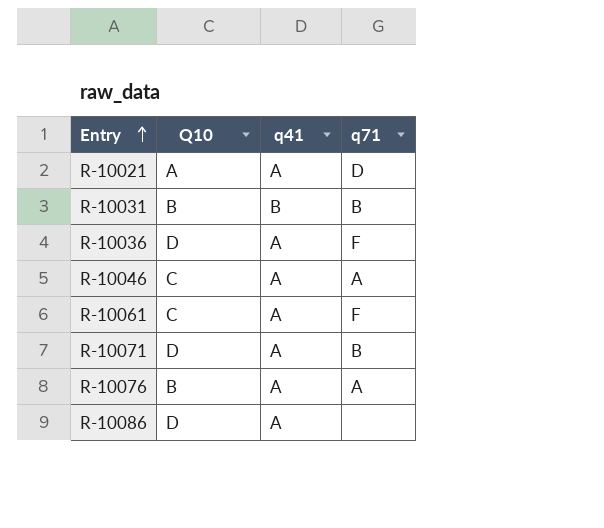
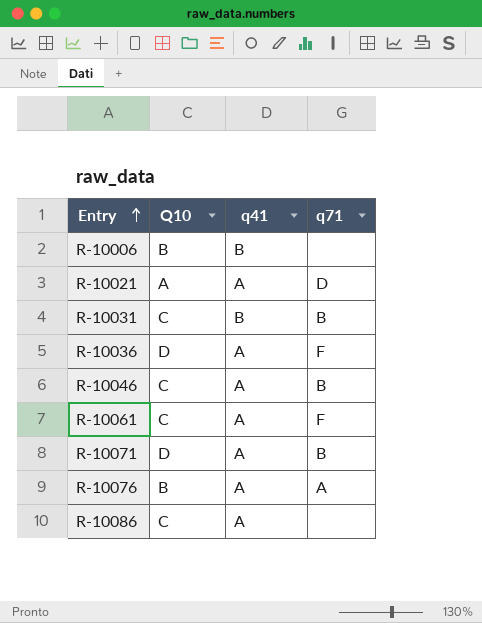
row R-10006: none -> B | B | none
R-10031 | Q10: B -> C
R-10046 | q71: A -> B
R-10086 | Q10: D -> C

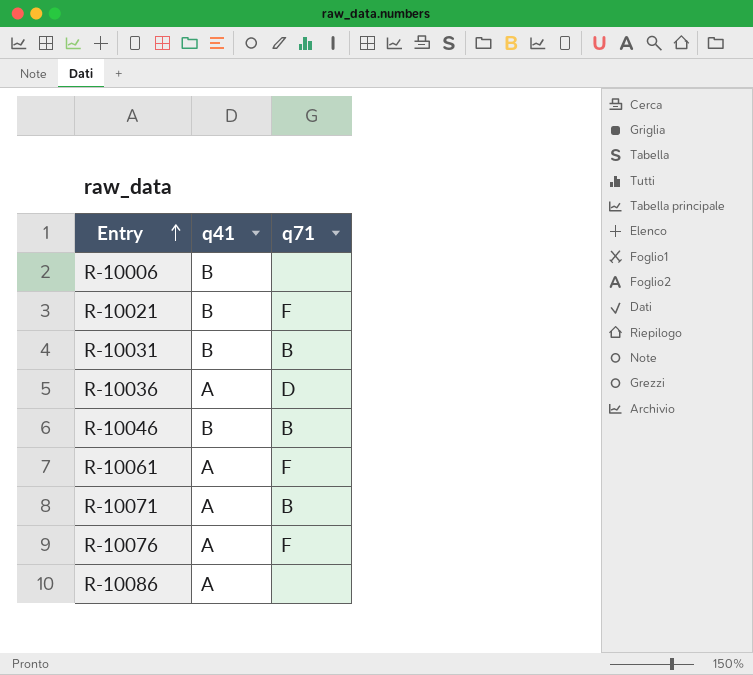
column Q10 | position: 2 -> none
R-10021 | q41: A -> B
R-10021 | q71: D -> F
R-10036 | q71: F -> D
R-10046 | q41: A -> B
R-10076 | q71: A -> F

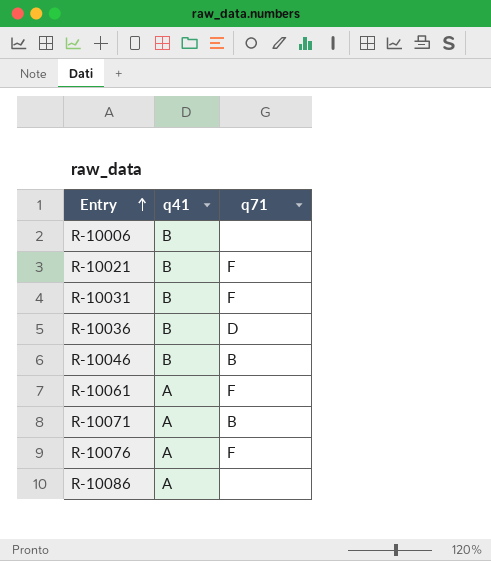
R-10031 | q71: B -> F
R-10036 | q41: A -> B

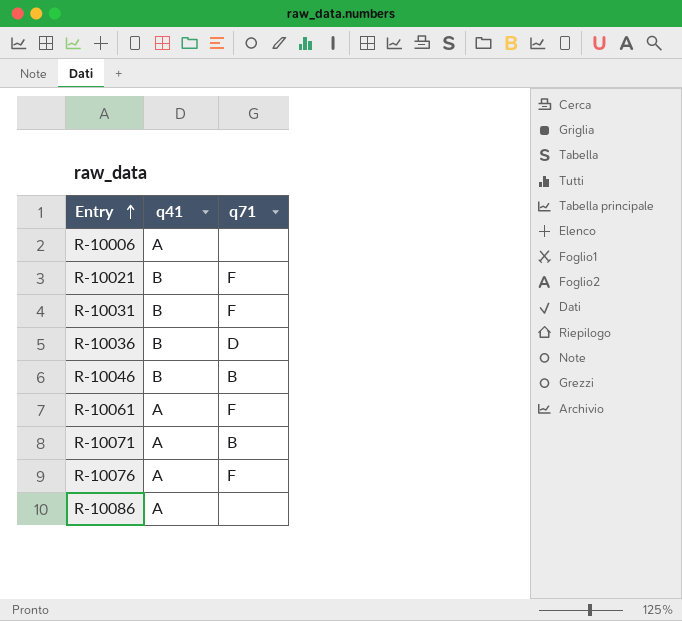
R-10006 | q41: B -> A

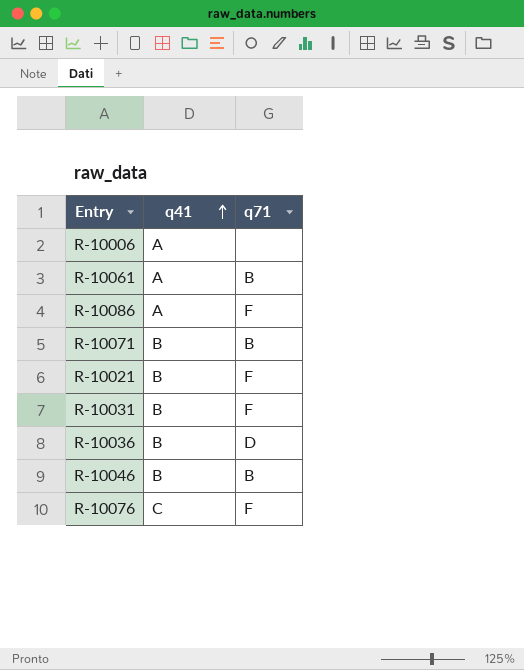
row order: Entry ascending -> q41 ascending
R-10061 | q71: F -> B
R-10086 | q71: none -> F
R-10071 | q41: A -> B
R-10076 | q41: A -> C

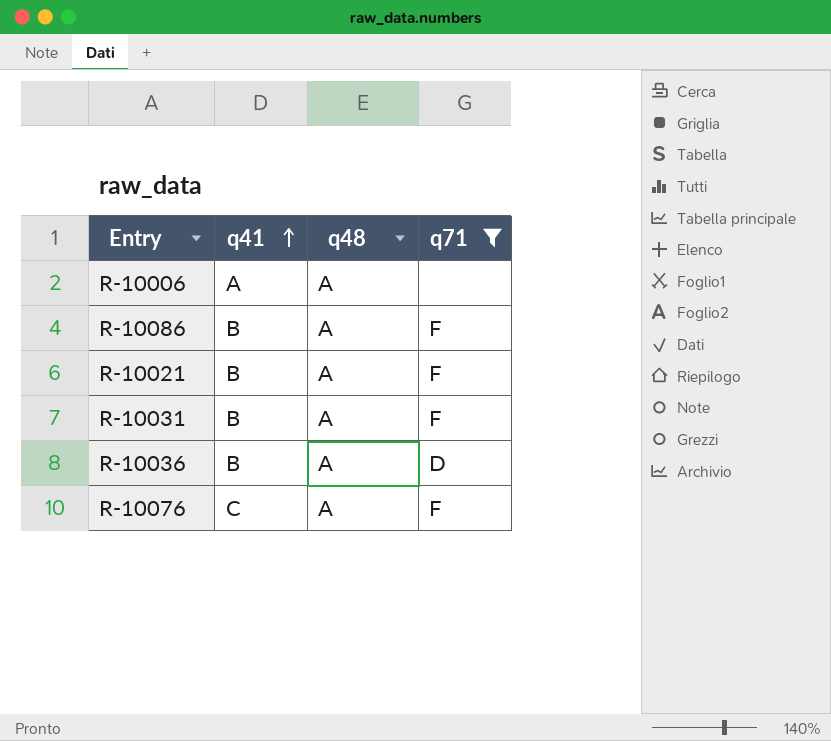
filter: none -> q71 != B
column q48 | position: none -> 3
R-10086 | q41: A -> B

